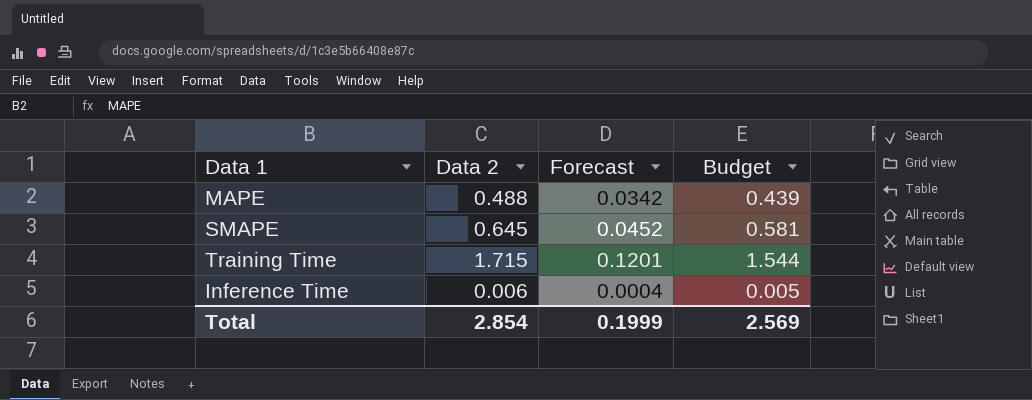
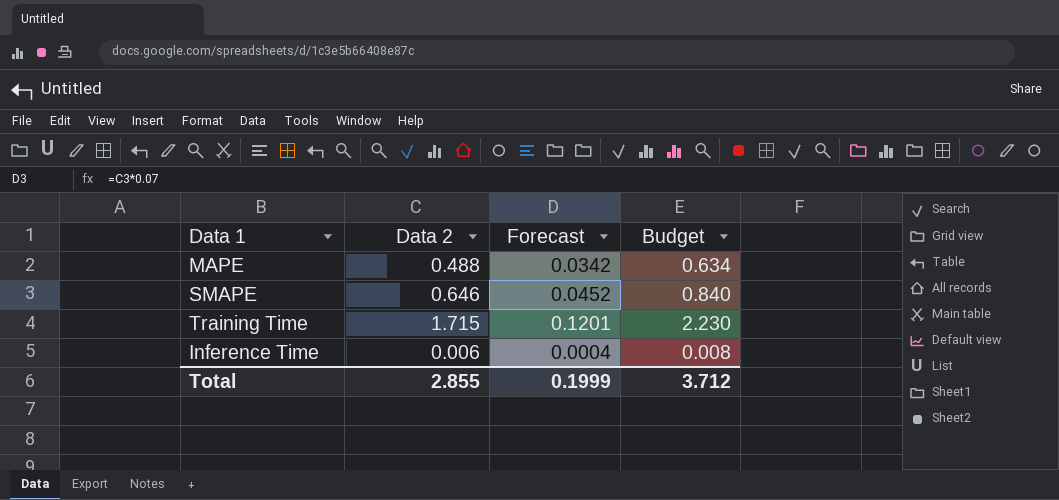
column Budget | formula: [Data 2] * 0.9 -> [Data 2] * 1.3
SMAPE | Data 2: 0.645 -> 0.646
Total | Data 2: 2.854 -> 2.855
Total | Budget: 2.569 -> 3.712

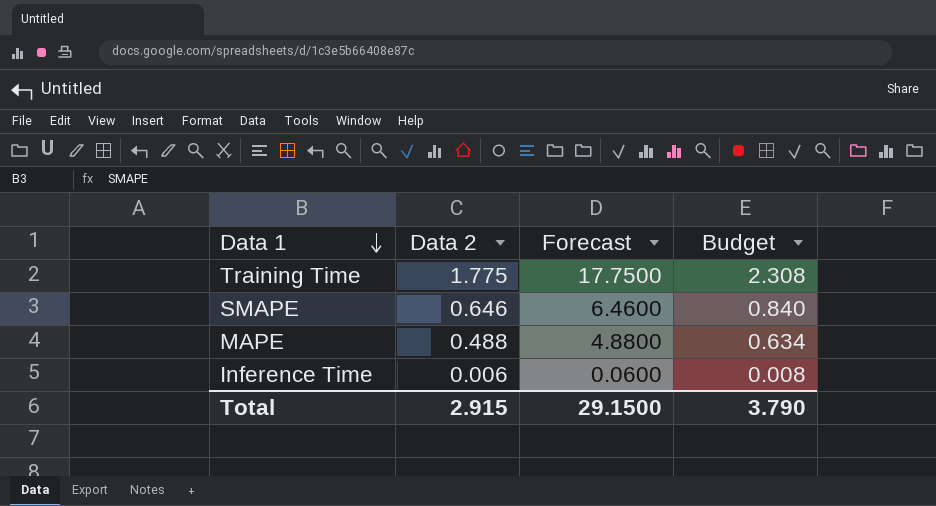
row order: none -> Data 1 descending
column Forecast | formula: [Data 2] * 0.07 -> [Data 2] * 10
Training Time | Data 2: 1.715 -> 1.775
Training Time | Budget: 2.230 -> 2.308
Total | Data 2: 2.855 -> 2.915
Total | Forecast: 0.1999 -> 29.1500
Total | Budget: 3.712 -> 3.790

